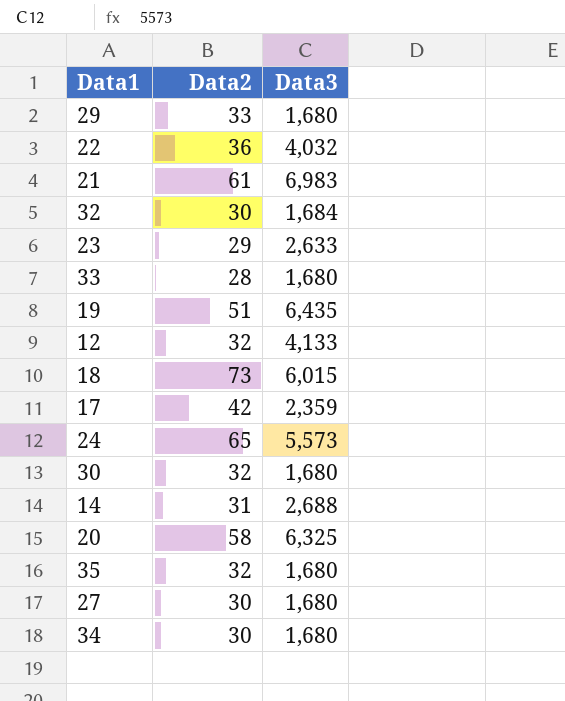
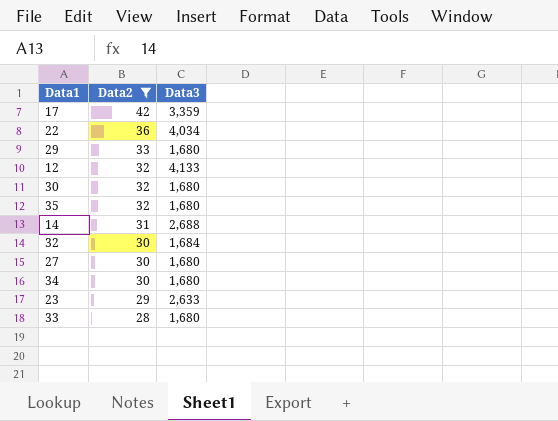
filter: none -> Data2 <= 42
row order: none -> Data2 descending
17 | Data3: 2,359 -> 3,359
22 | Data3: 4,032 -> 4,034

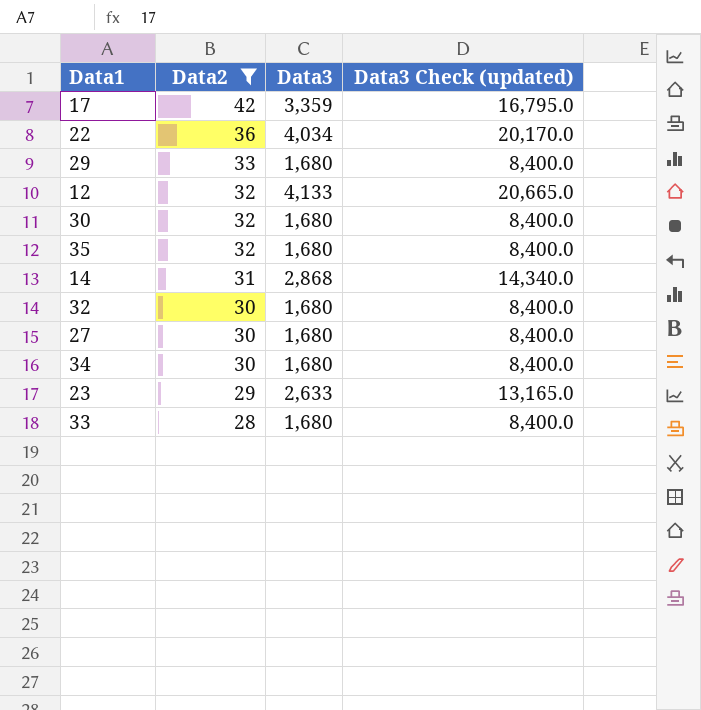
column Data3 Check (updated) | formula: none -> [Data3] * 5
14 | Data3: 2,688 -> 2,868
32 | Data3: 1,684 -> 1,680

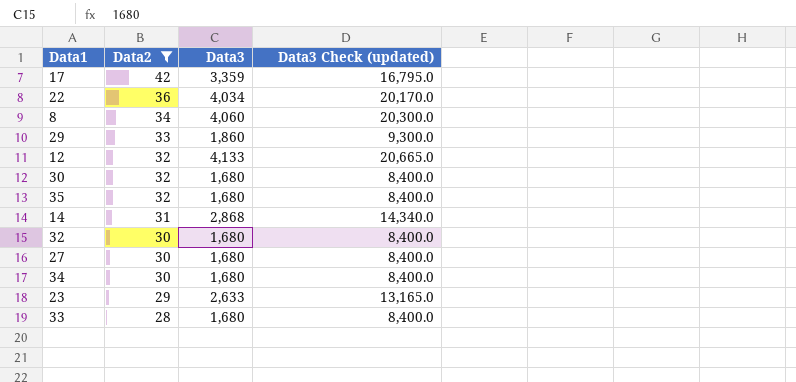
row 8: none -> 34 | 4,060 | 20,300.0
29 | Data3: 1,680 -> 1,860
29 | Data3 Check (updated): 8,400.0 -> 9,300.0

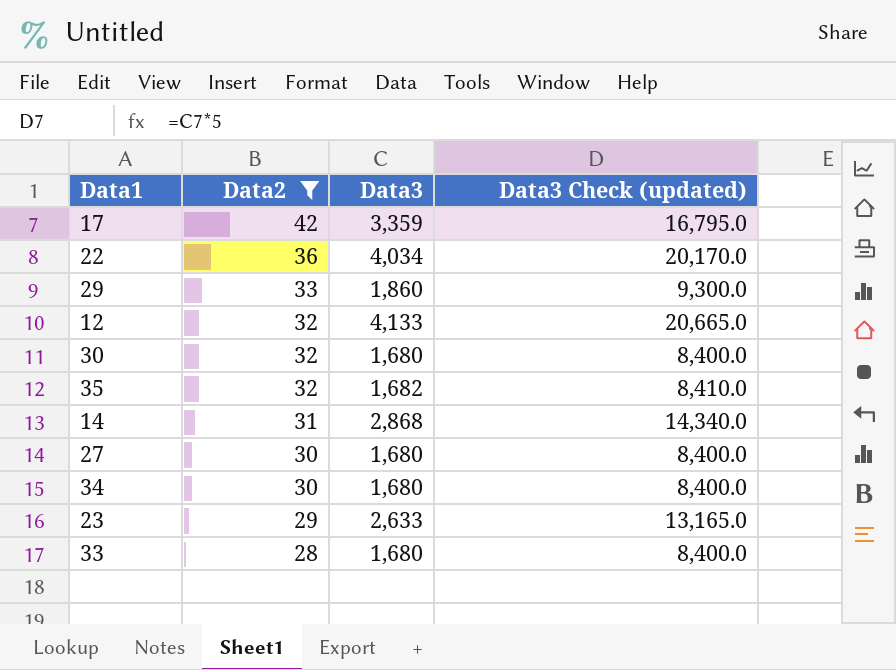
row 8: 34 | 4,060 | 20,300.0 -> none
row 32: 30 | 1,680 | 8,400.0 -> none
35 | Data3: 1,680 -> 1,682
35 | Data3 Check (updated): 8,400.0 -> 8,410.0

